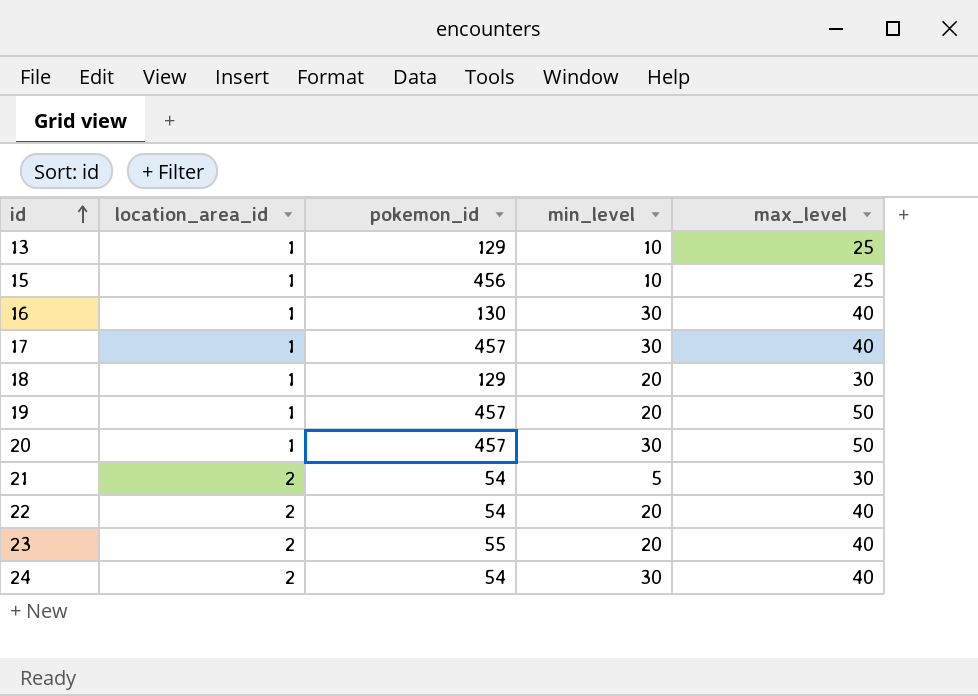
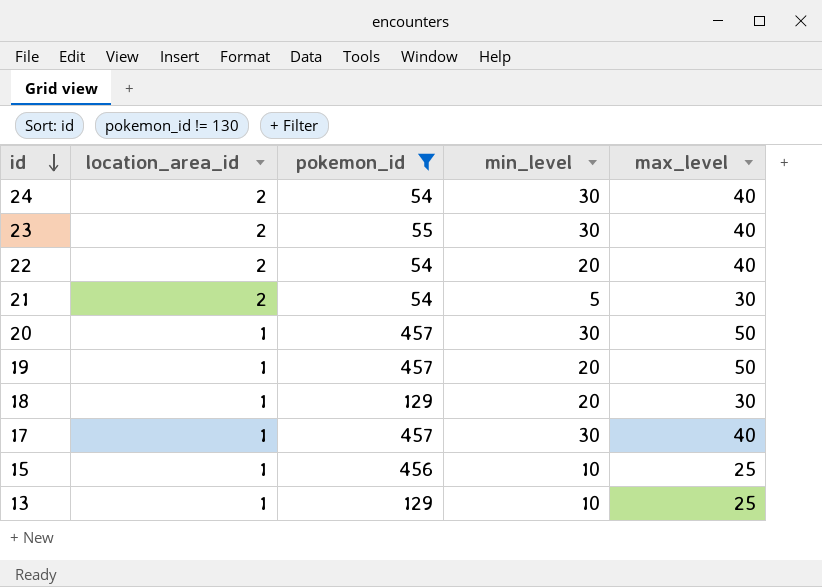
filter: none -> pokemon_id != 130
row order: id ascending -> id descending
23 | min_level: 20 -> 30

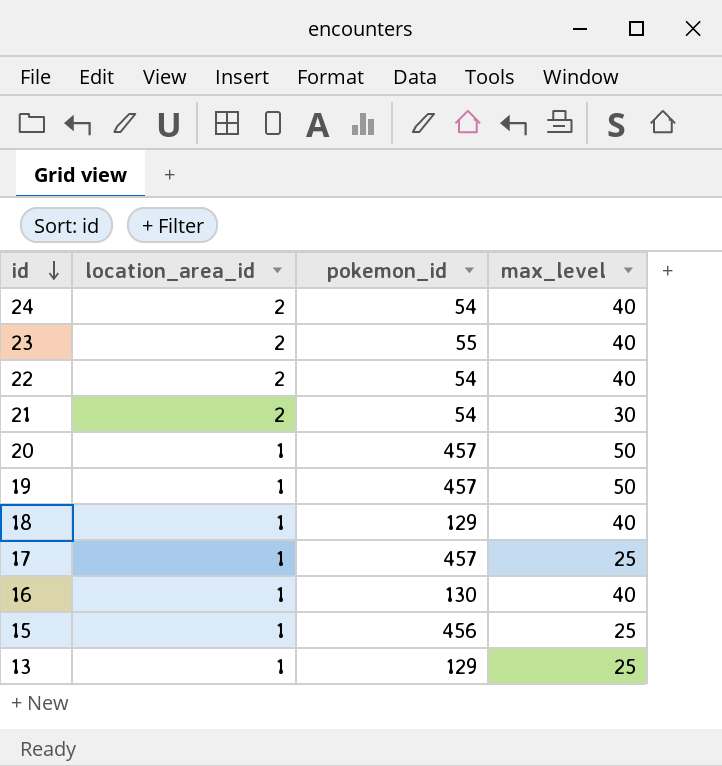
filter: pokemon_id != 130 -> none
column min_level | position: 4 -> none
18 | max_level: 30 -> 40
17 | max_level: 40 -> 25

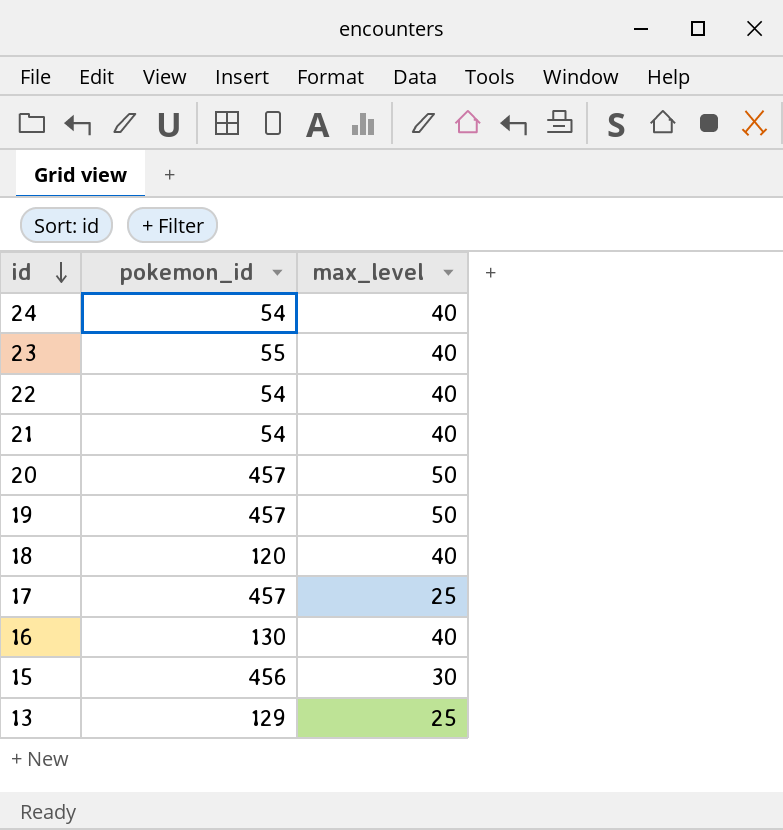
column location_area_id | position: 2 -> none
21 | max_level: 30 -> 40
18 | pokemon_id: 129 -> 120
15 | max_level: 25 -> 30

